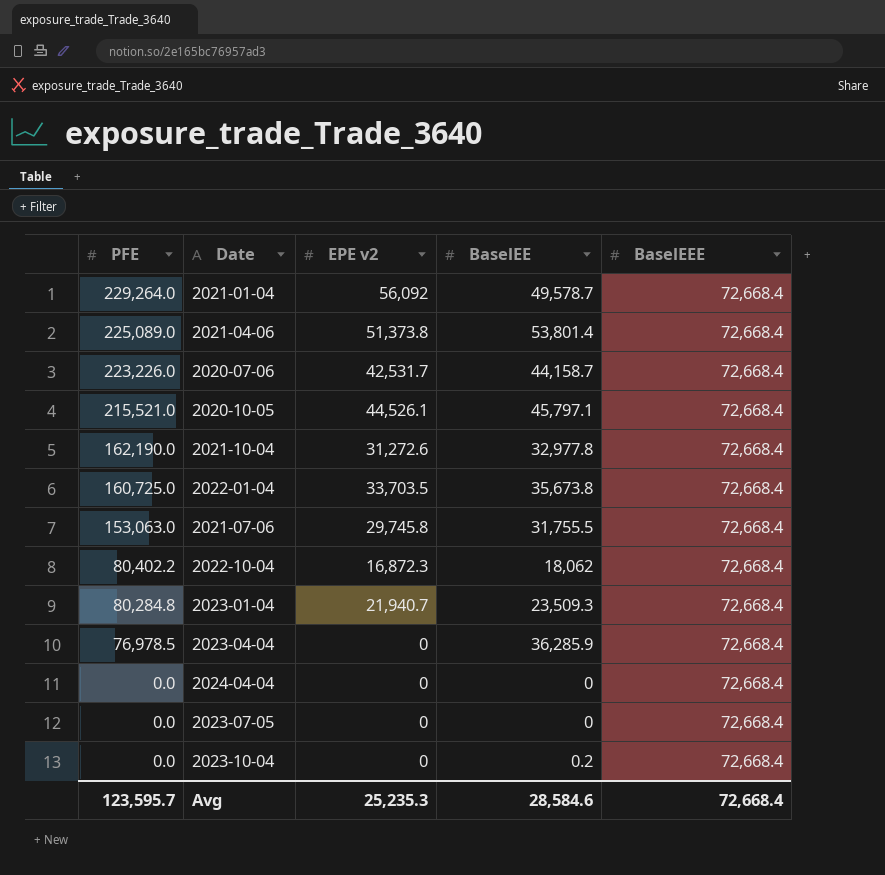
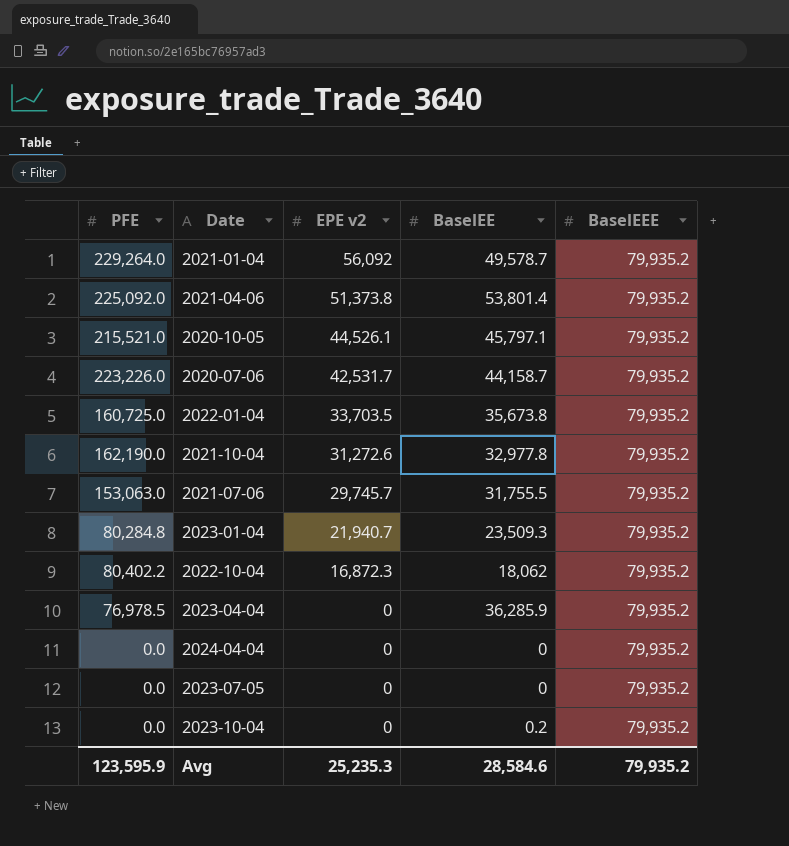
row order: PFE descending -> EPE v2 descending
2021-01-04 | BaselEEE: 72,668.4 -> 79,935.2
2021-04-06 | PFE: 225,089.0 -> 225,092.0
2021-04-06 | BaselEEE: 72,668.4 -> 79,935.2
2020-10-05 | BaselEEE: 72,668.4 -> 79,935.2
2020-07-06 | BaselEEE: 72,668.4 -> 79,935.2
2022-01-04 | BaselEEE: 72,668.4 -> 79,935.2
2021-10-04 | BaselEEE: 72,668.4 -> 79,935.2
2021-07-06 | EPE v2: 29,745.8 -> 29,745.7
2021-07-06 | BaselEEE: 72,668.4 -> 79,935.2
2023-01-04 | BaselEEE: 72,668.4 -> 79,935.2
2022-10-04 | BaselEEE: 72,668.4 -> 79,935.2
2023-04-04 | BaselEEE: 72,668.4 -> 79,935.2
2024-04-04 | BaselEEE: 72,668.4 -> 79,935.2
2023-07-05 | BaselEEE: 72,668.4 -> 79,935.2
2023-10-04 | BaselEEE: 72,668.4 -> 79,935.2
Avg | PFE: 123,595.7 -> 123,595.9
Avg | BaselEEE: 72,668.4 -> 79,935.2

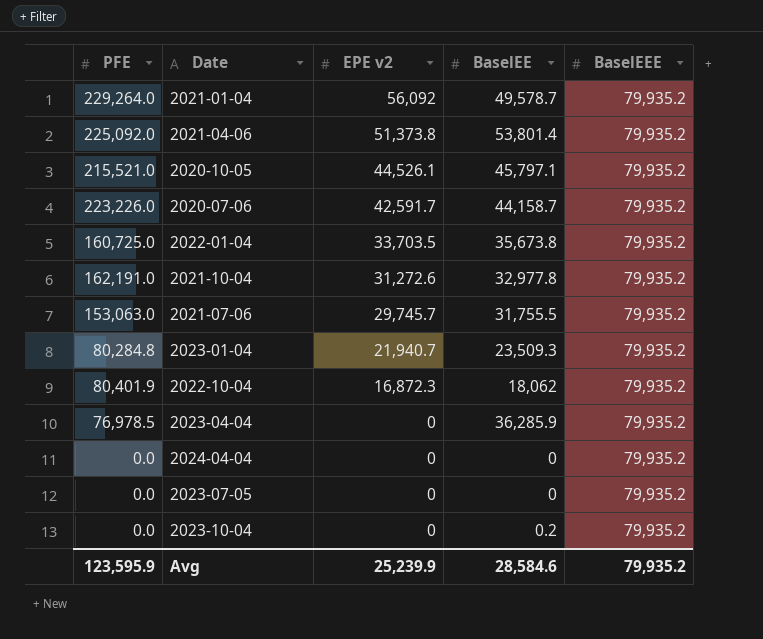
2020-07-06 | EPE v2: 42,531.7 -> 42,591.7
2021-10-04 | PFE: 162,190.0 -> 162,191.0
2022-10-04 | PFE: 80,402.2 -> 80,401.9
Avg | EPE v2: 25,235.3 -> 25,239.9

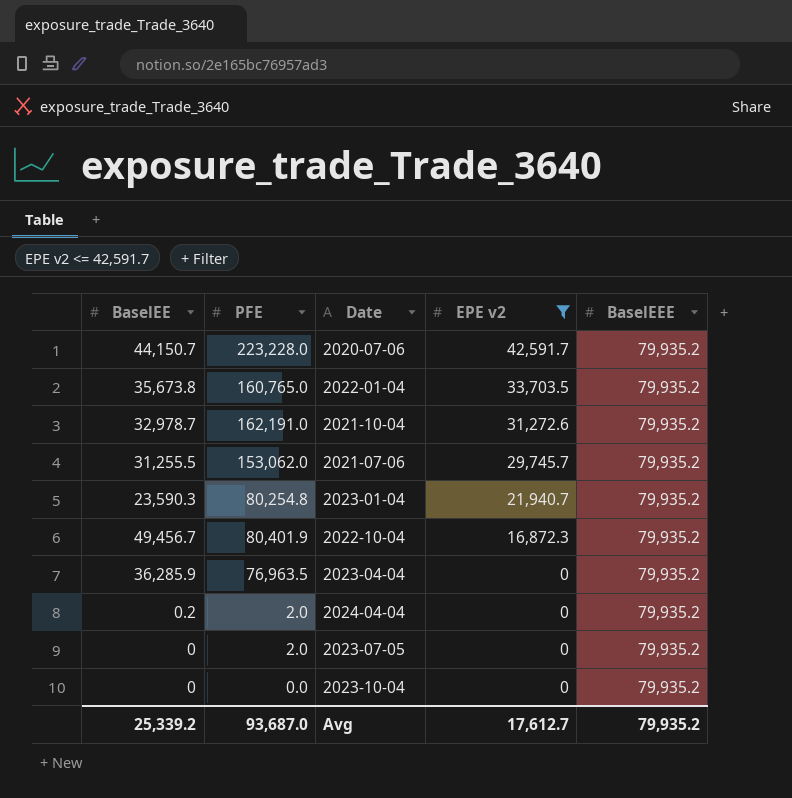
filter: none -> EPE v2 <= 42,591.7
column BaselEE | position: 4 -> 1
2020-07-06 | BaselEE: 44,158.7 -> 44,150.7
2020-07-06 | PFE: 223,226.0 -> 223,228.0
2022-01-04 | PFE: 160,725.0 -> 160,765.0
2021-10-04 | BaselEE: 32,977.8 -> 32,978.7
2021-07-06 | BaselEE: 31,755.5 -> 31,255.5
2021-07-06 | PFE: 153,063.0 -> 153,062.0
2023-01-04 | BaselEE: 23,509.3 -> 23,590.3
2023-01-04 | PFE: 80,284.8 -> 80,254.8
2022-10-04 | BaselEE: 18,062 -> 49,456.7
2023-04-04 | PFE: 76,978.5 -> 76,963.5
2024-04-04 | BaselEE: 0 -> 0.2
2024-04-04 | PFE: 0.0 -> 2.0
2023-07-05 | PFE: 0.0 -> 2.0
2023-10-04 | BaselEE: 0.2 -> 0
Avg | BaselEE: 28,584.6 -> 25,339.2
Avg | PFE: 123,595.9 -> 93,687.0
Avg | EPE v2: 25,239.9 -> 17,612.7

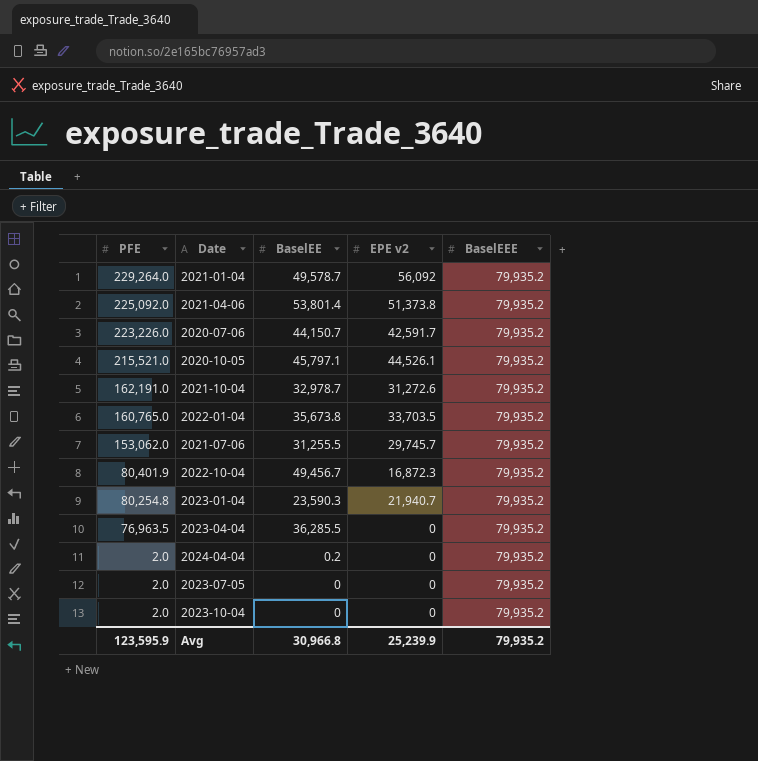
filter: EPE v2 <= 42,591.7 -> none
row order: EPE v2 descending -> PFE descending
column BaselEE | position: 1 -> 3
2020-07-06 | PFE: 223,228.0 -> 223,226.0
2023-04-04 | BaselEE: 36,285.9 -> 36,285.5
2023-10-04 | PFE: 0.0 -> 2.0
Avg | PFE: 93,687.0 -> 123,595.9
Avg | BaselEE: 25,339.2 -> 30,966.8
Avg | EPE v2: 17,612.7 -> 25,239.9

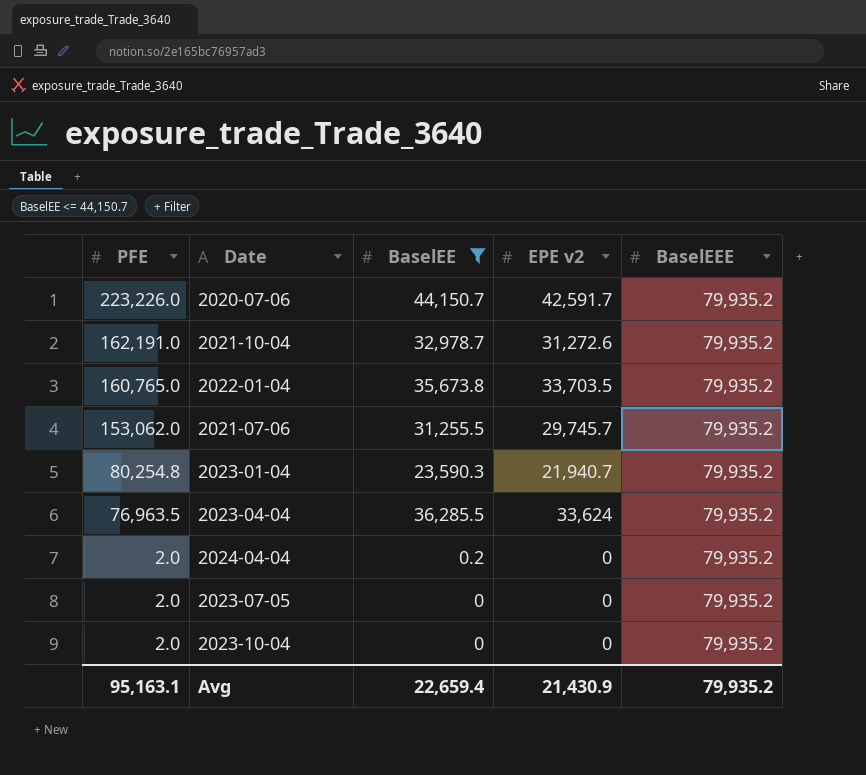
filter: none -> BaselEE <= 44,150.7
2023-04-04 | EPE v2: 0 -> 33,624
Avg | PFE: 123,595.9 -> 95,163.1
Avg | BaselEE: 30,966.8 -> 22,659.4
Avg | EPE v2: 25,239.9 -> 21,430.9

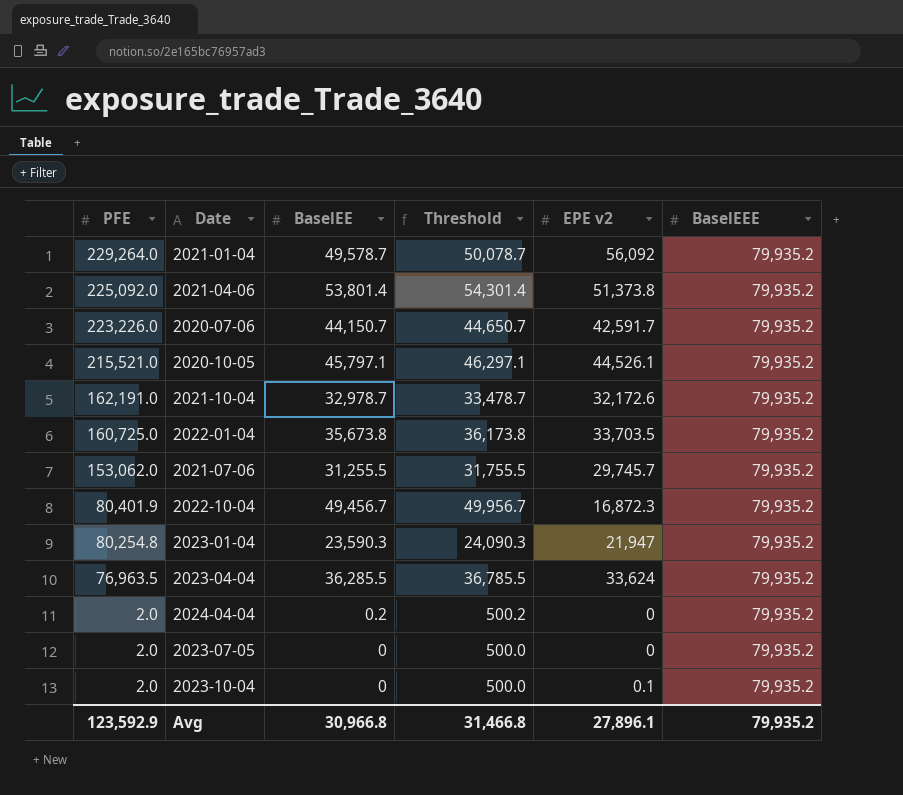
filter: BaselEE <= 44,150.7 -> none
column Threshold | formula: none -> [BaselEE] + 500
2021-10-04 | EPE v2: 31,272.6 -> 32,172.6
2022-01-04 | PFE: 160,765.0 -> 160,725.0
2023-01-04 | EPE v2: 21,940.7 -> 21,947
2023-10-04 | EPE v2: 0 -> 0.1
Avg | PFE: 95,163.1 -> 123,592.9
Avg | BaselEE: 22,659.4 -> 30,966.8
Avg | EPE v2: 21,430.9 -> 27,896.1

